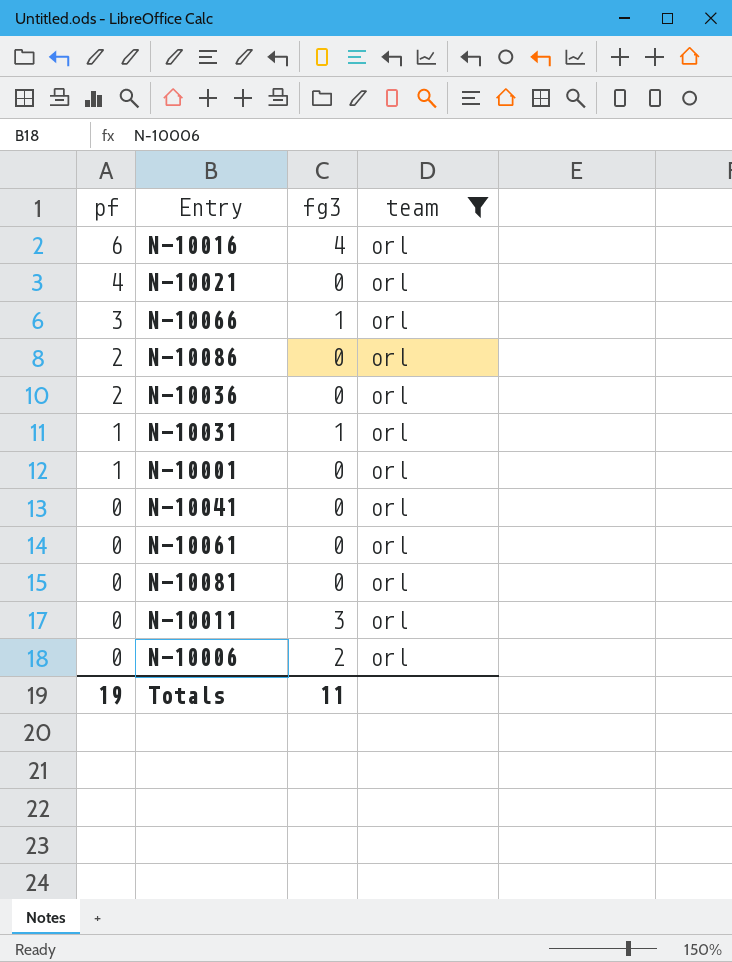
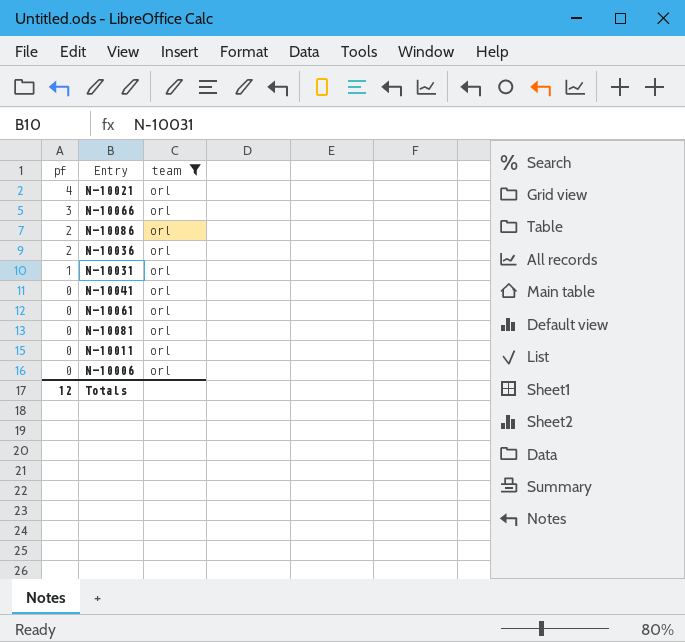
column fg3 | position: 3 -> none
row N-10016: 6 | 4 | orl -> none
row N-10001: 1 | 0 | orl -> none
Totals | pf: 19 -> 12

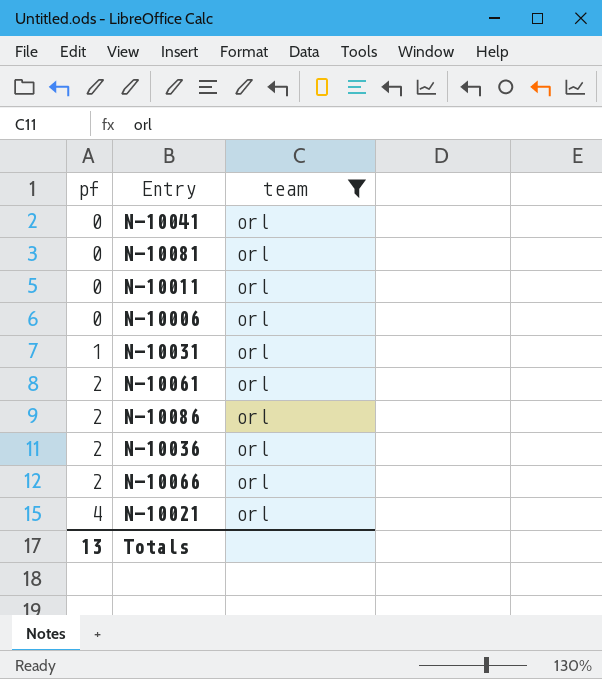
row order: pf descending -> pf ascending
N-10061 | pf: 0 -> 2
N-10066 | pf: 3 -> 2
Totals | pf: 12 -> 13

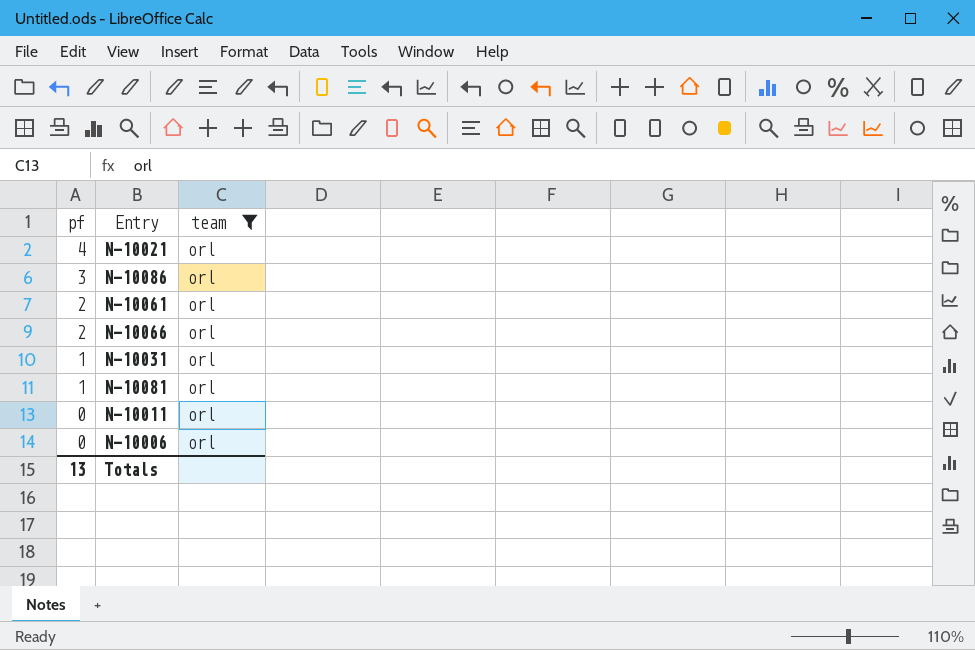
row order: pf ascending -> pf descending
row N-10041: 0 | orl -> none
row N-10036: 2 | orl -> none
N-10086 | pf: 2 -> 3
N-10081 | pf: 0 -> 1

